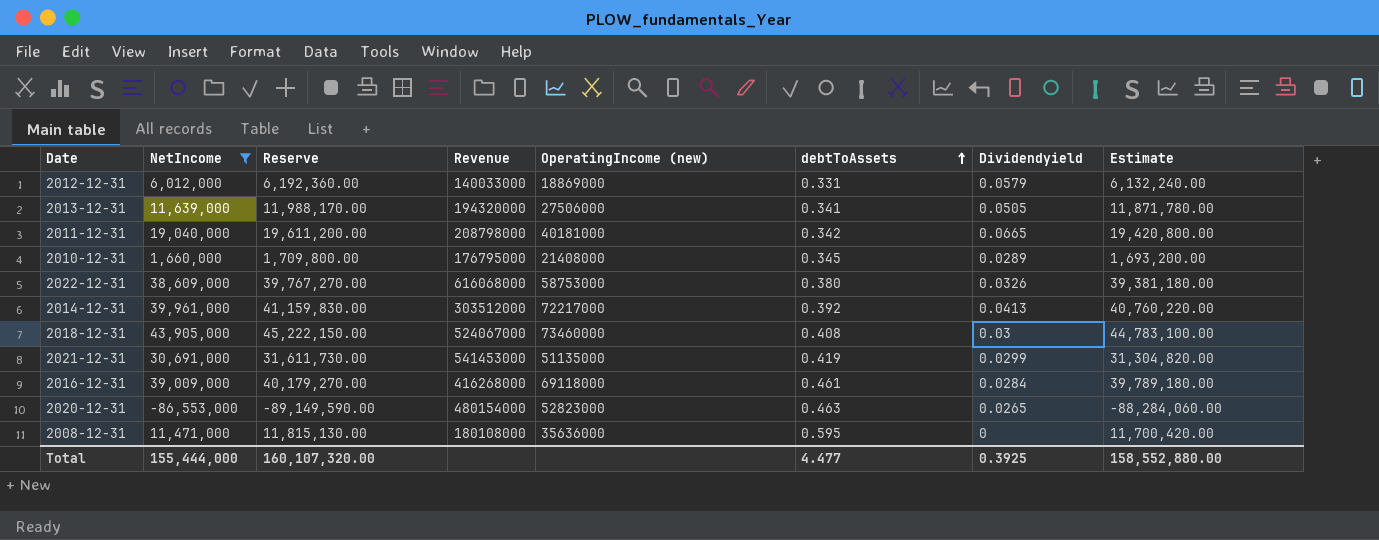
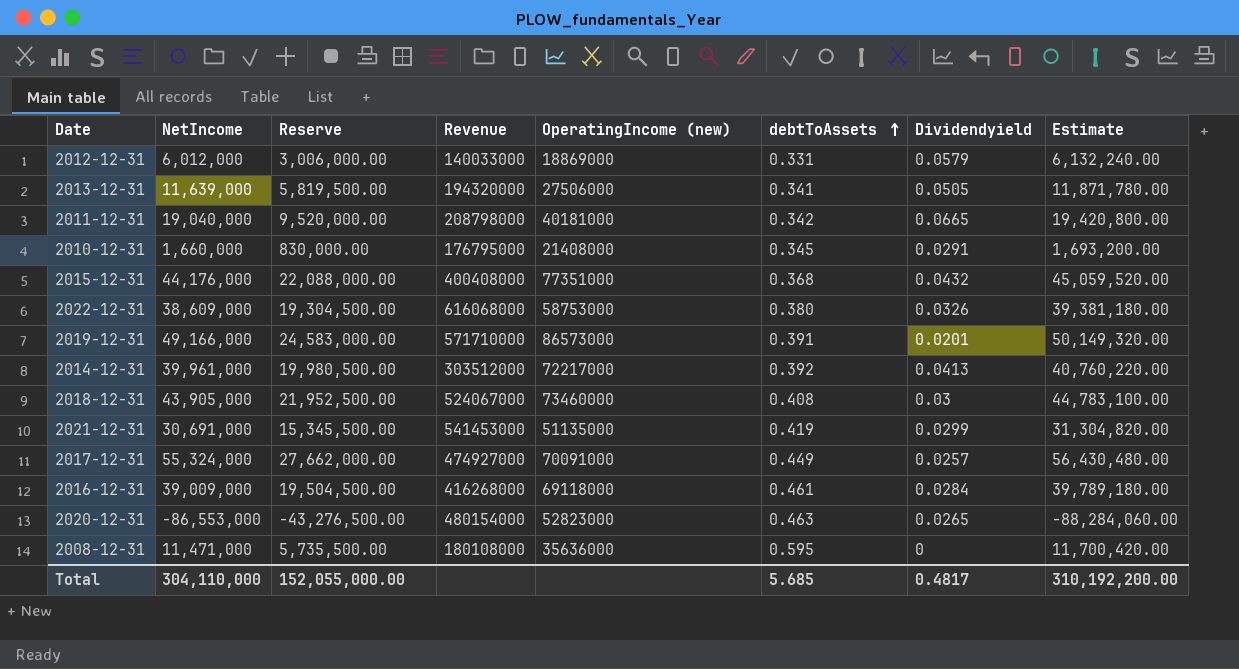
filter: NetIncome <= 43,905,000 -> none
column Reserve | formula: [NetIncome] * 1.03 -> [NetIncome] * 0.5
2010-12-31 | Dividendyield: 0.0289 -> 0.0291
Total | NetIncome: 155,444,000 -> 304,110,000
Total | Reserve: 160,107,320.00 -> 152,055,000.00
Total | debtToAssets: 4.477 -> 5.685
Total | Dividendyield: 0.3925 -> 0.4817
Total | Estimate: 158,552,880.00 -> 310,192,200.00

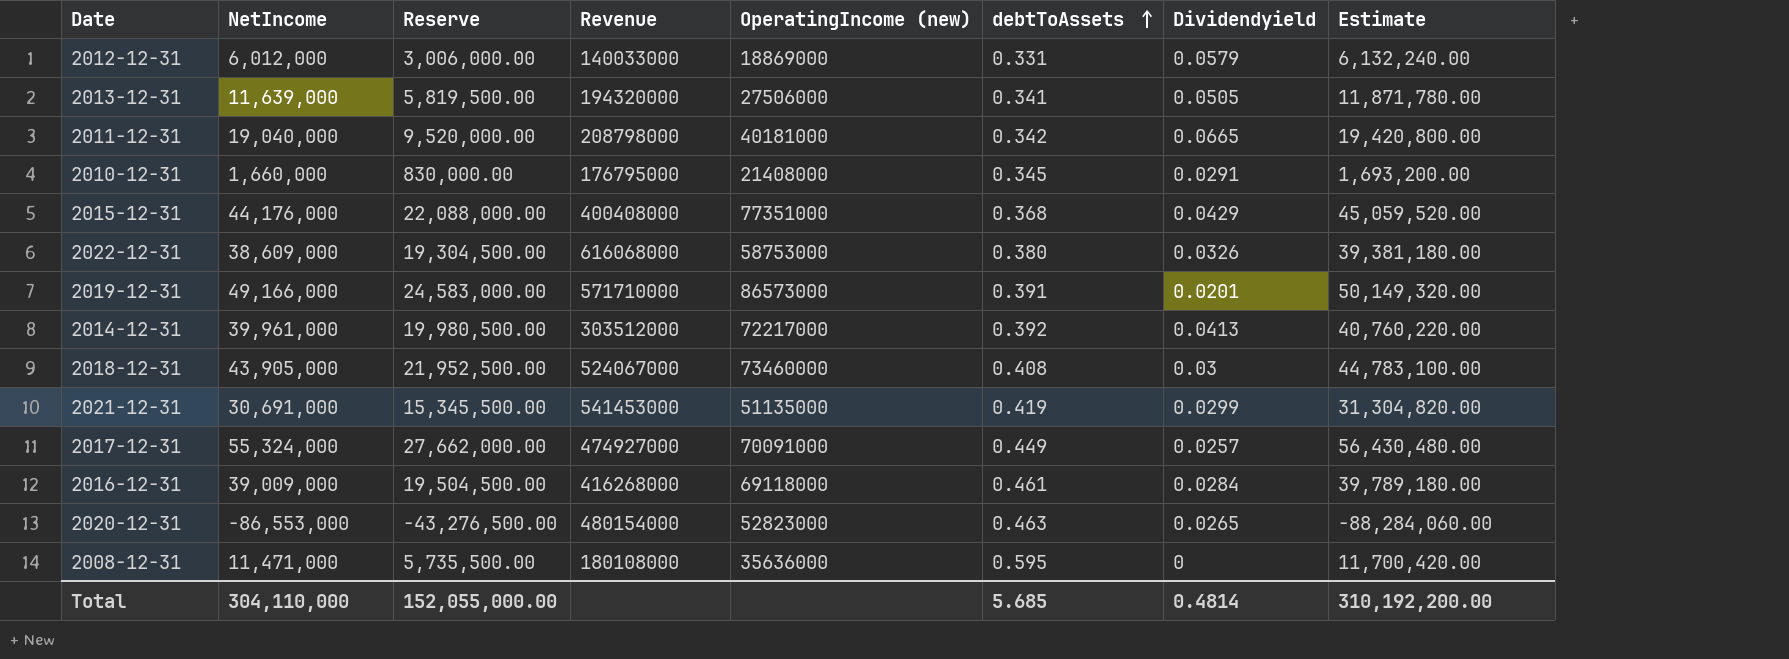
2015-12-31 | Dividendyield: 0.0432 -> 0.0429
Total | Dividendyield: 0.4817 -> 0.4814

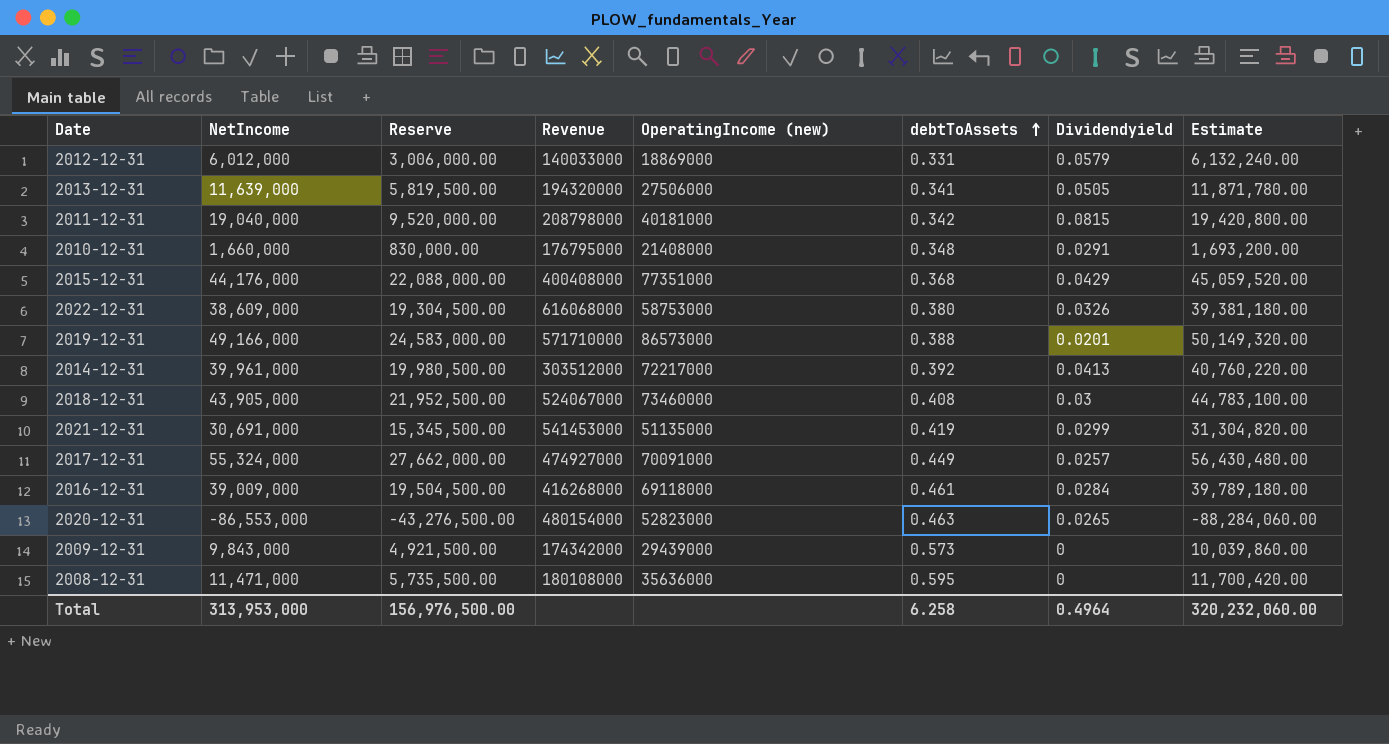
2011-12-31 | Dividendyield: 0.0665 -> 0.0815
2010-12-31 | debtToAssets: 0.345 -> 0.348
2019-12-31 | debtToAssets: 0.391 -> 0.388
row 2009-12-31: none -> 9,843,000 | 4,921,500.00 | 174342000 | 29439000 | 0.573 | 0 | 10,039,860.00
Total | NetIncome: 304,110,000 -> 313,953,000
Total | Reserve: 152,055,000.00 -> 156,976,500.00
Total | debtToAssets: 5.685 -> 6.258
Total | Dividendyield: 0.4814 -> 0.4964
Total | Estimate: 310,192,200.00 -> 320,232,060.00

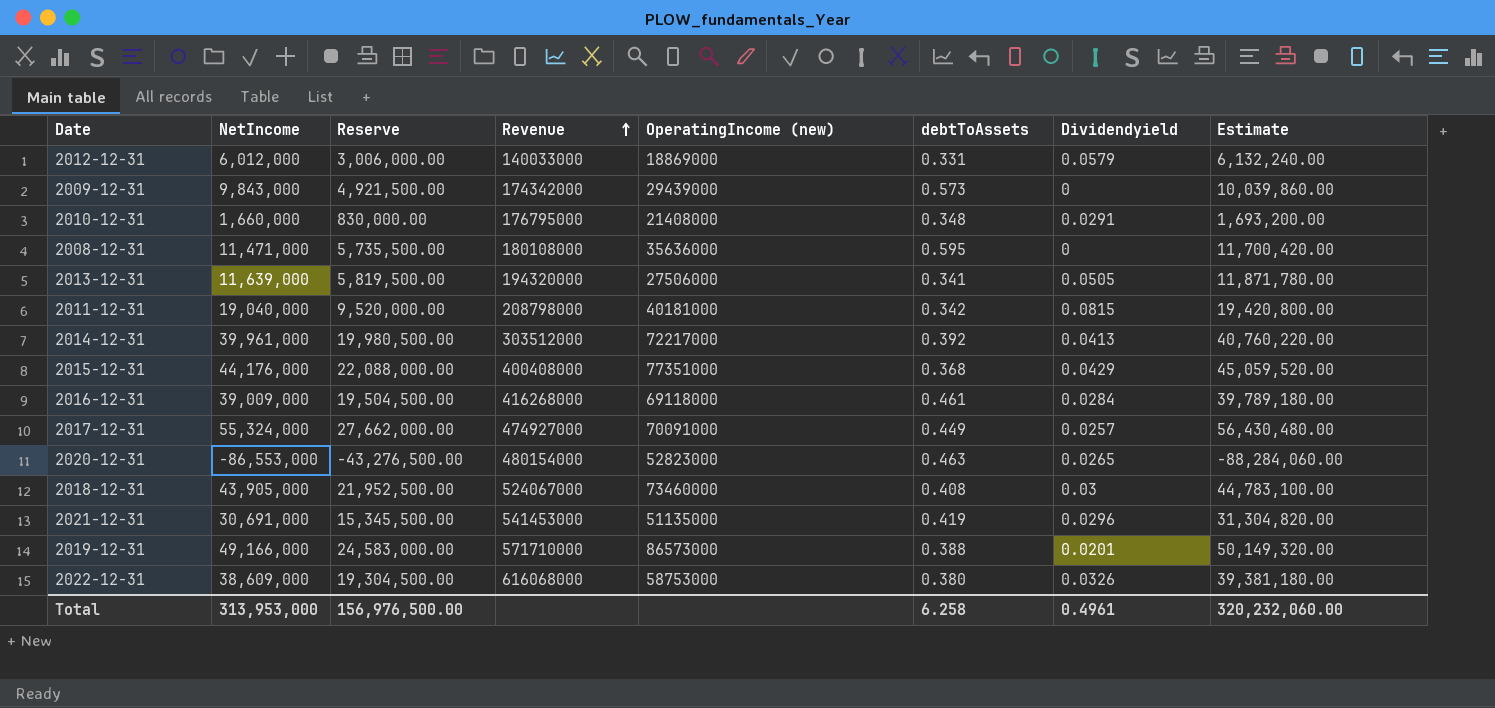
row order: debtToAssets ascending -> Revenue ascending
2021-12-31 | Dividendyield: 0.0299 -> 0.0296
Total | Dividendyield: 0.4964 -> 0.4961

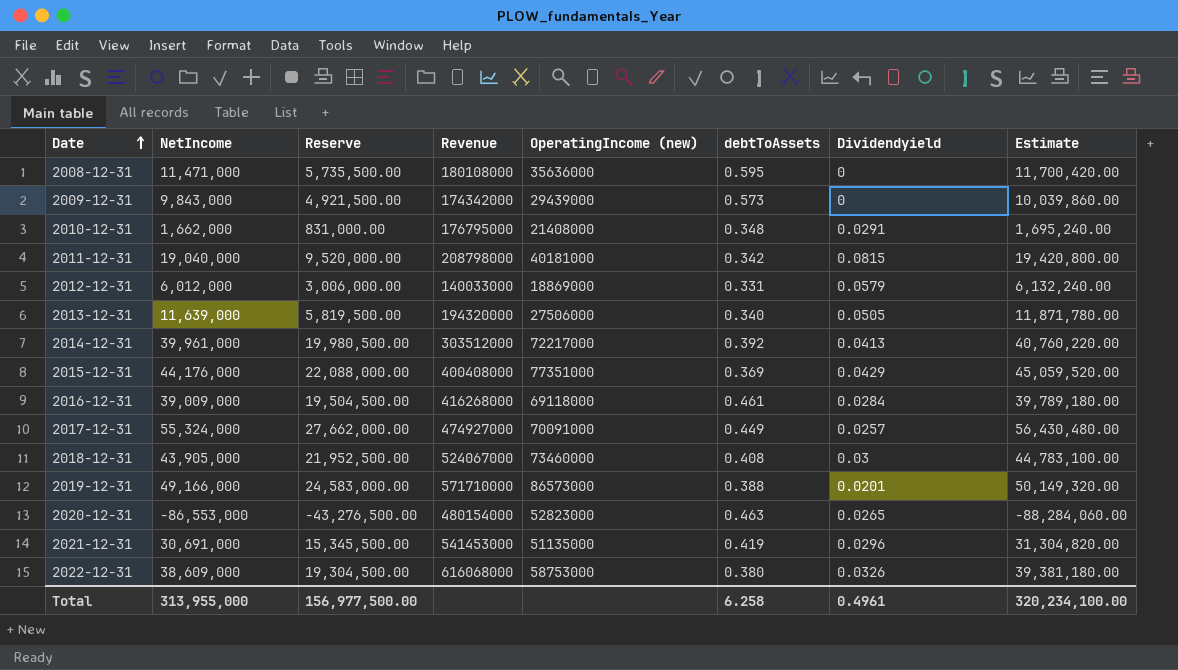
row order: Revenue ascending -> Date ascending
2010-12-31 | NetIncome: 1,660,000 -> 1,662,000
2010-12-31 | Reserve: 830,000.00 -> 831,000.00
2010-12-31 | Estimate: 1,693,200.00 -> 1,695,240.00
2013-12-31 | debtToAssets: 0.341 -> 0.340
2015-12-31 | debtToAssets: 0.368 -> 0.369
Total | NetIncome: 313,953,000 -> 313,955,000
Total | Reserve: 156,976,500.00 -> 156,977,500.00
Total | Estimate: 320,232,060.00 -> 320,234,100.00

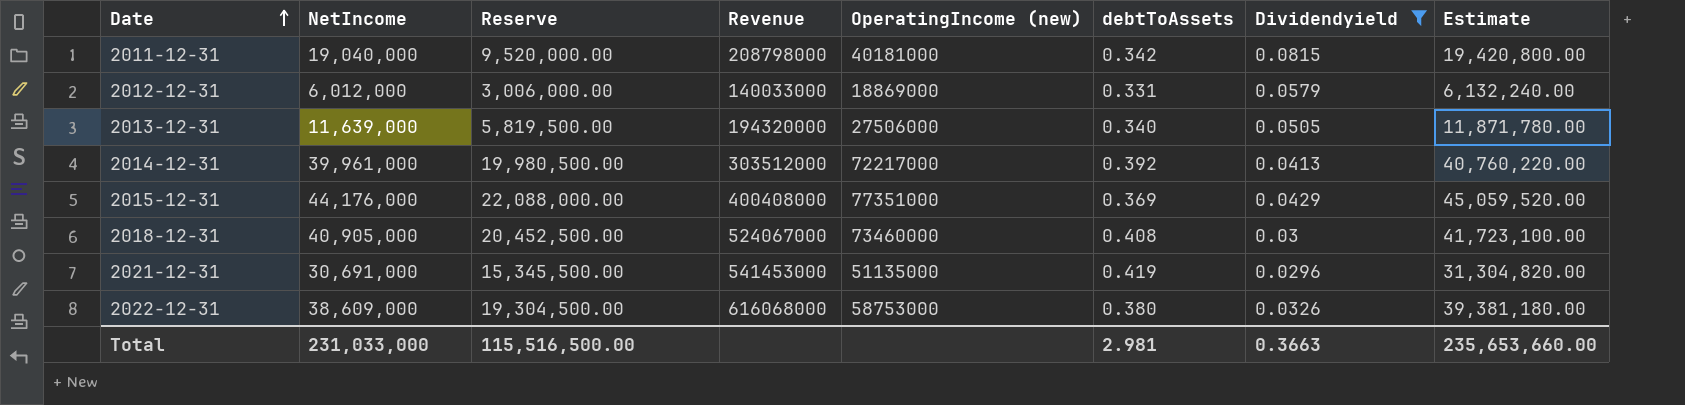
filter: none -> Dividendyield >= 0.0296
2018-12-31 | NetIncome: 43,905,000 -> 40,905,000
2018-12-31 | Reserve: 21,952,500.00 -> 20,452,500.00
2018-12-31 | Estimate: 44,783,100.00 -> 41,723,100.00
Total | NetIncome: 313,955,000 -> 231,033,000
Total | Reserve: 156,977,500.00 -> 115,516,500.00
Total | debtToAssets: 6.258 -> 2.981
Total | Dividendyield: 0.4961 -> 0.3663
Total | Estimate: 320,234,100.00 -> 235,653,660.00

